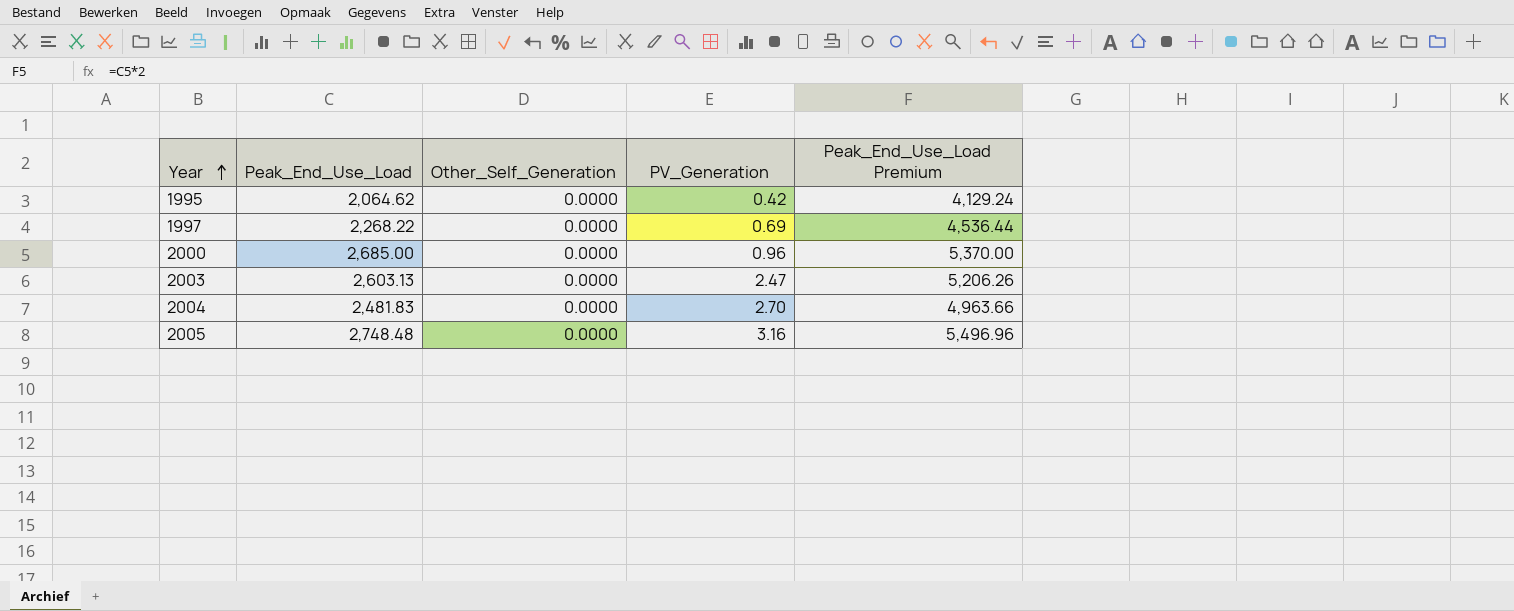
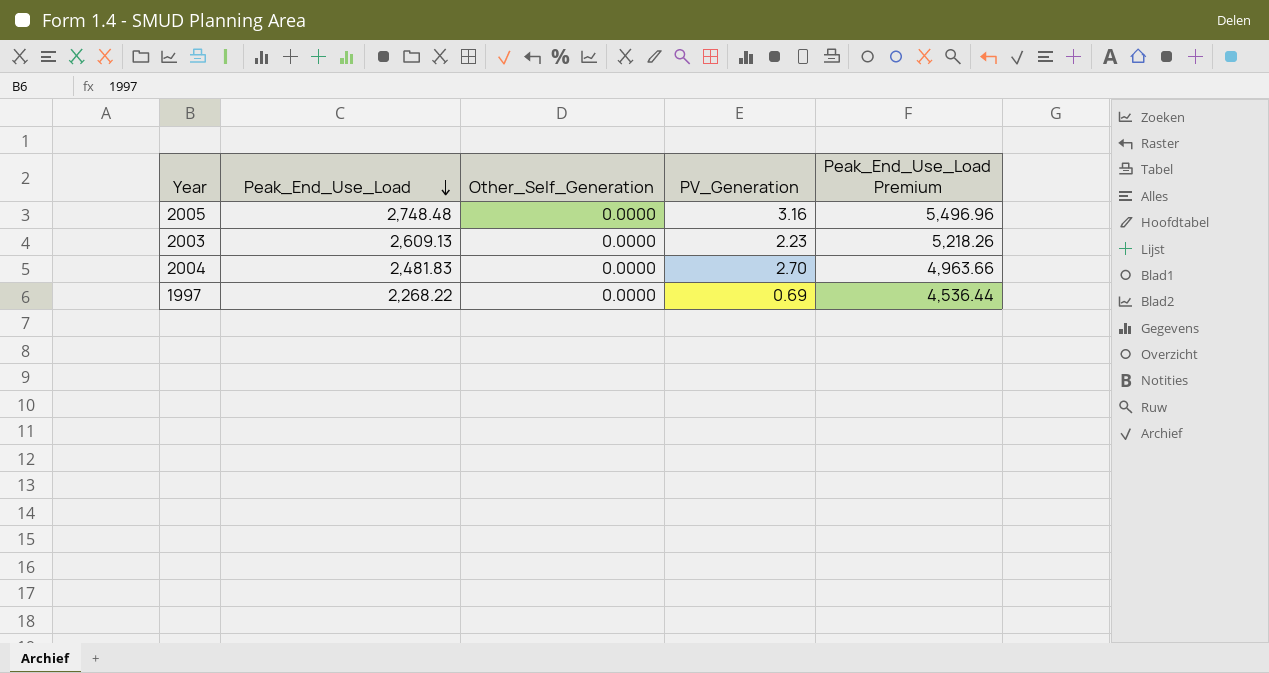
row order: Year ascending -> Peak_End_Use_Load descending
row 1995: 2,064.62 | 0.0000 | 0.42 | 4,129.24 -> none
row 2000: 2,685.00 | 0.0000 | 0.96 | 5,370.00 -> none
2003 | Peak_End_Use_Load: 2,603.13 -> 2,609.13
2003 | PV_Generation: 2.47 -> 2.23
2003 | Peak_End_Use_Load Premium: 5,206.26 -> 5,218.26

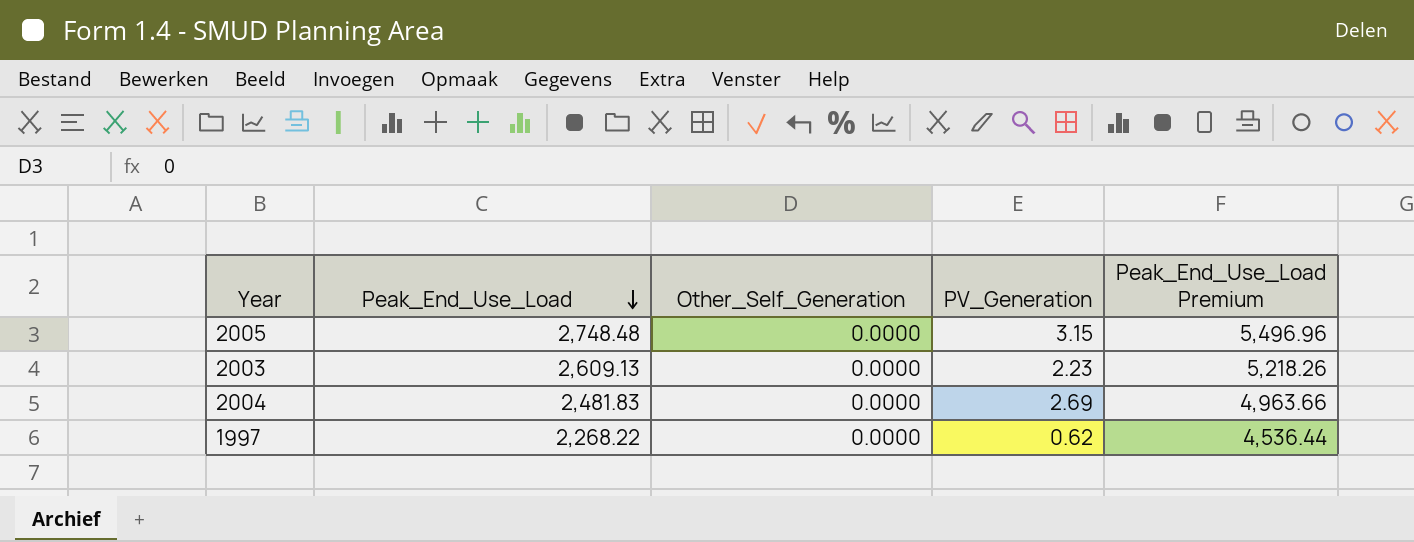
2005 | PV_Generation: 3.16 -> 3.15
2004 | PV_Generation: 2.70 -> 2.69
1997 | PV_Generation: 0.69 -> 0.62

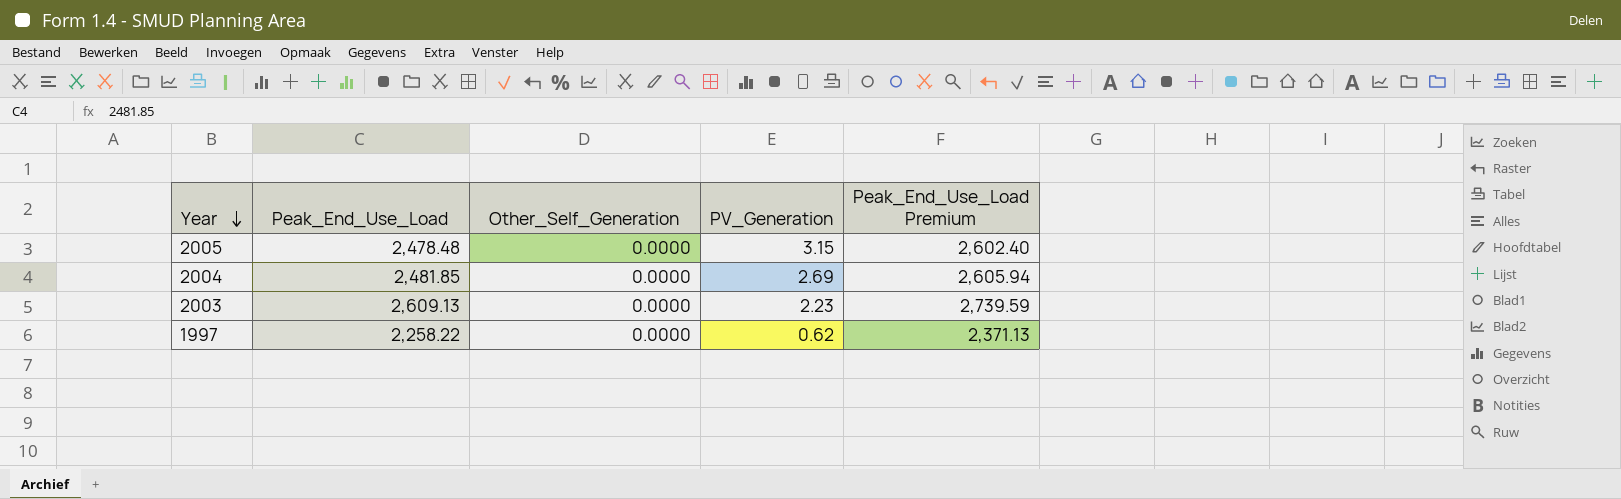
row order: Peak_End_Use_Load descending -> Year descending
column Peak_End_Use_Load Premium | formula: [Peak_End_Use_Load] * 2 -> [Peak_End_Use_Load] * 1.05
2005 | Peak_End_Use_Load: 2,748.48 -> 2,478.48
2004 | Peak_End_Use_Load: 2,481.83 -> 2,481.85
1997 | Peak_End_Use_Load: 2,268.22 -> 2,258.22

